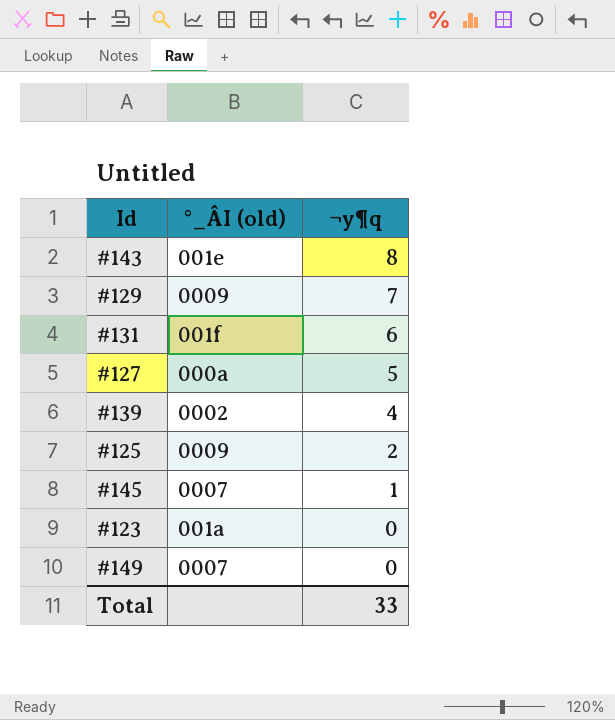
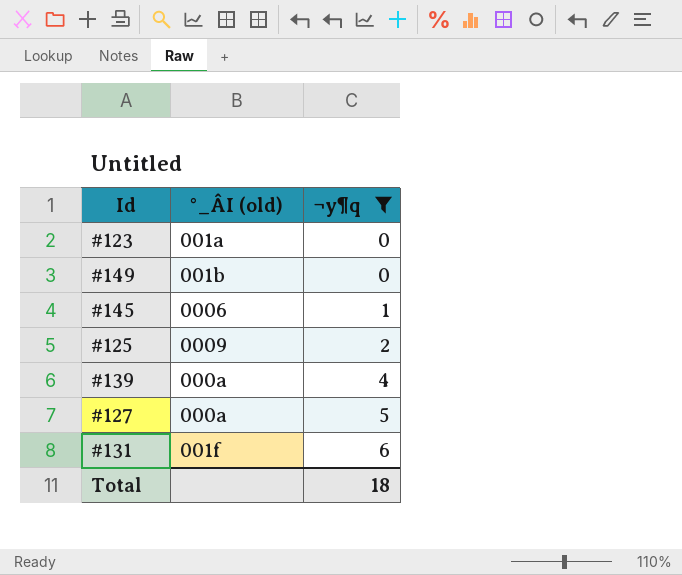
filter: none -> ¬y¶q <= 6
row order: ¬y¶q descending -> ¬y¶q ascending
#149 | °_ÂI (old): 0007 -> 001b
#145 | °_ÂI (old): 0007 -> 0006
#139 | °_ÂI (old): 0002 -> 000a
Total | ¬y¶q: 33 -> 18

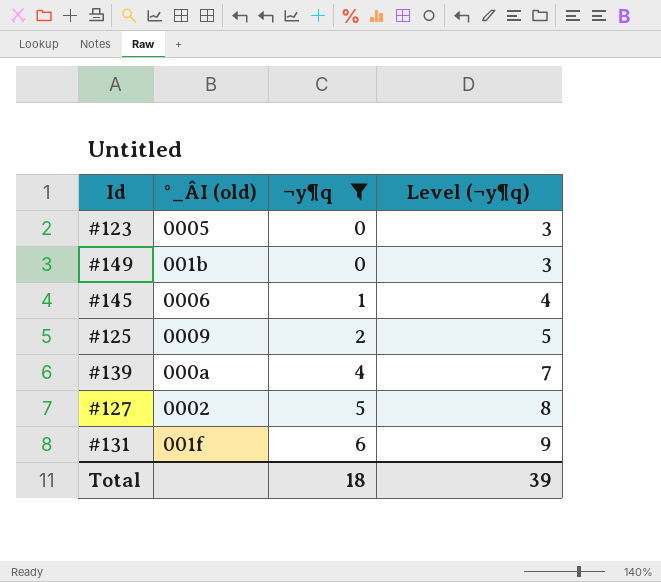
column Level (¬y¶q) | formula: none -> [¬y¶q] + 3
#123 | °_ÂI (old): 001a -> 0005
#127 | °_ÂI (old): 000a -> 0002

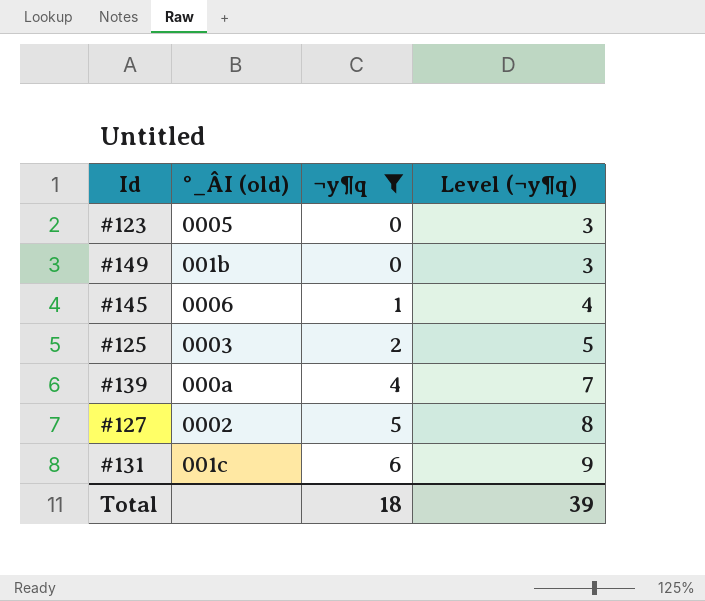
#125 | °_ÂI (old): 0009 -> 0003
#131 | °_ÂI (old): 001f -> 001c

